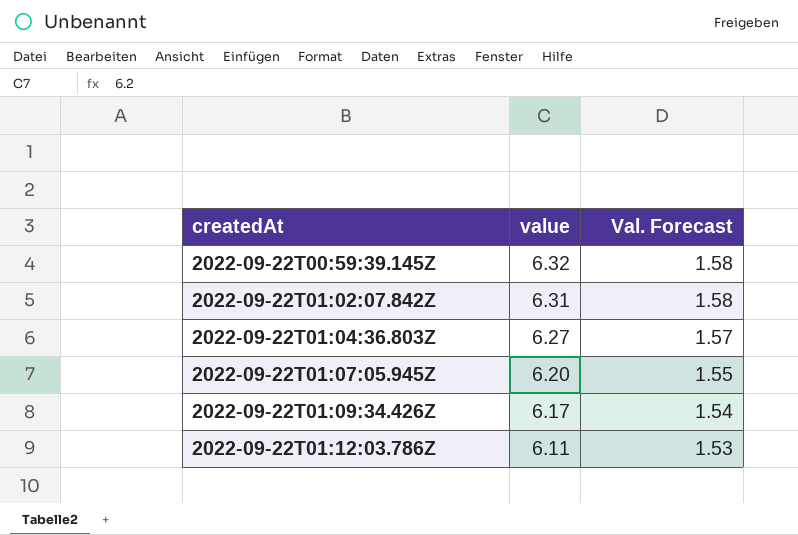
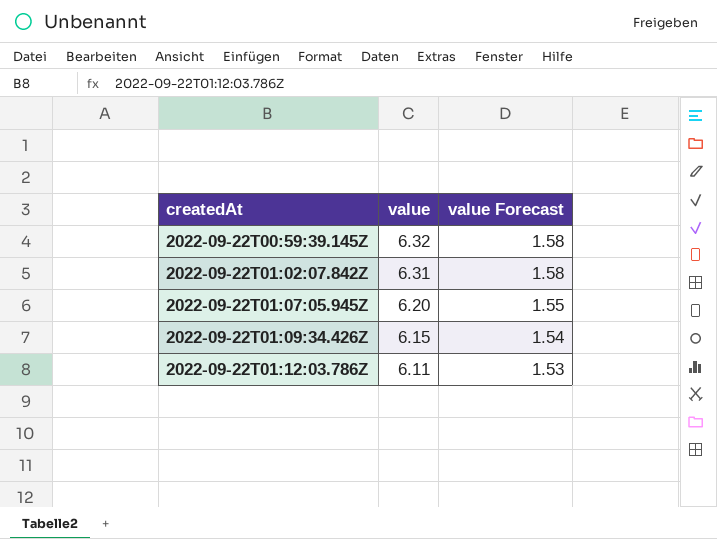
column name: Val. Forecast -> value Forecast
row 2022-09-22T01:04:36.803Z: 6.27 | 1.57 -> none
2022-09-22T01:09:34.426Z | value: 6.17 -> 6.15

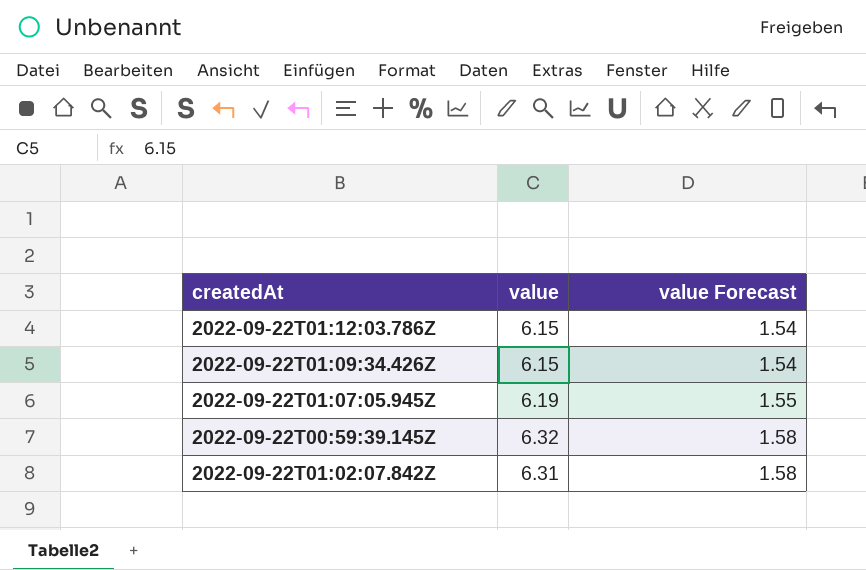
row order: createdAt ascending -> value Forecast ascending
2022-09-22T01:12:03.786Z | value: 6.11 -> 6.15
2022-09-22T01:12:03.786Z | value Forecast: 1.53 -> 1.54
2022-09-22T01:07:05.945Z | value: 6.20 -> 6.19

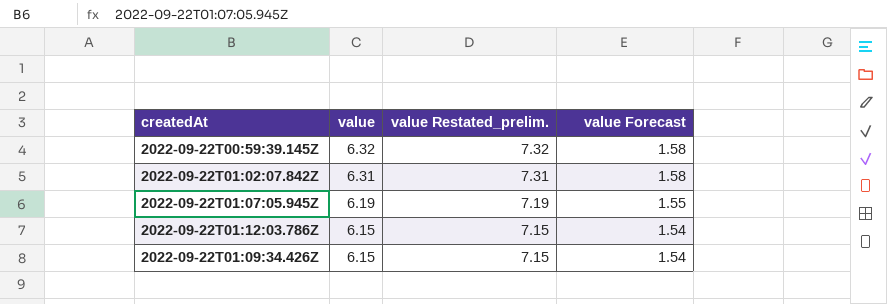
row order: value Forecast ascending -> value descending
column value Restated_prelim. | formula: none -> [value] + 1

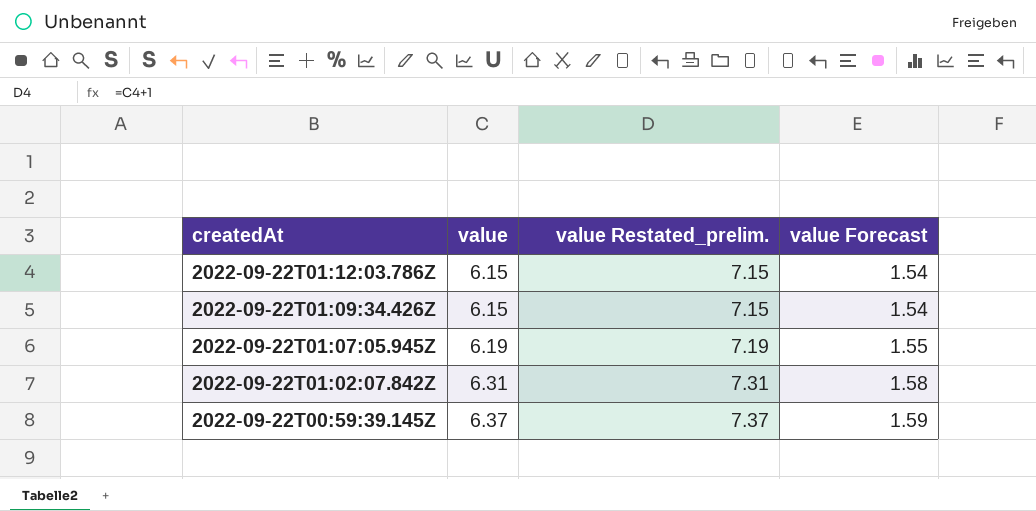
row order: value descending -> createdAt descending
2022-09-22T00:59:39.145Z | value: 6.32 -> 6.37
2022-09-22T00:59:39.145Z | value Restated_prelim.: 7.32 -> 7.37
2022-09-22T00:59:39.145Z | value Forecast: 1.58 -> 1.59

